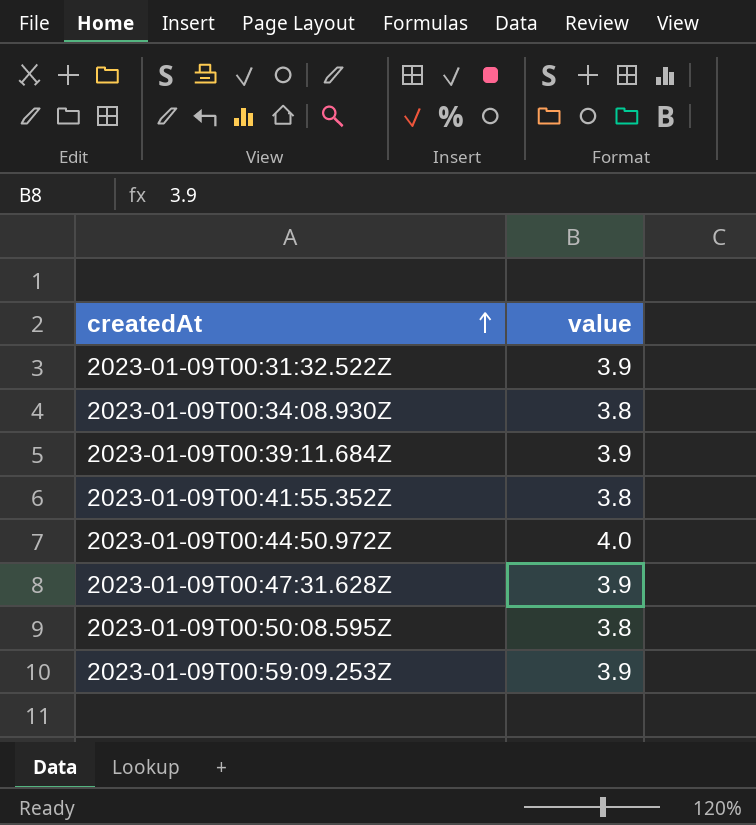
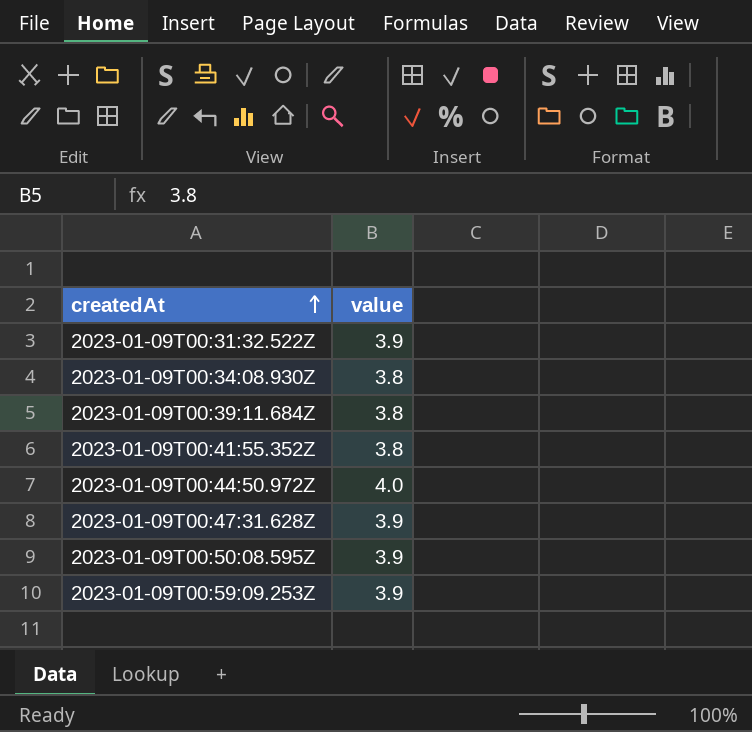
2023-01-09T00:39:11.684Z | value: 3.9 -> 3.8
2023-01-09T00:50:08.595Z | value: 3.8 -> 3.9

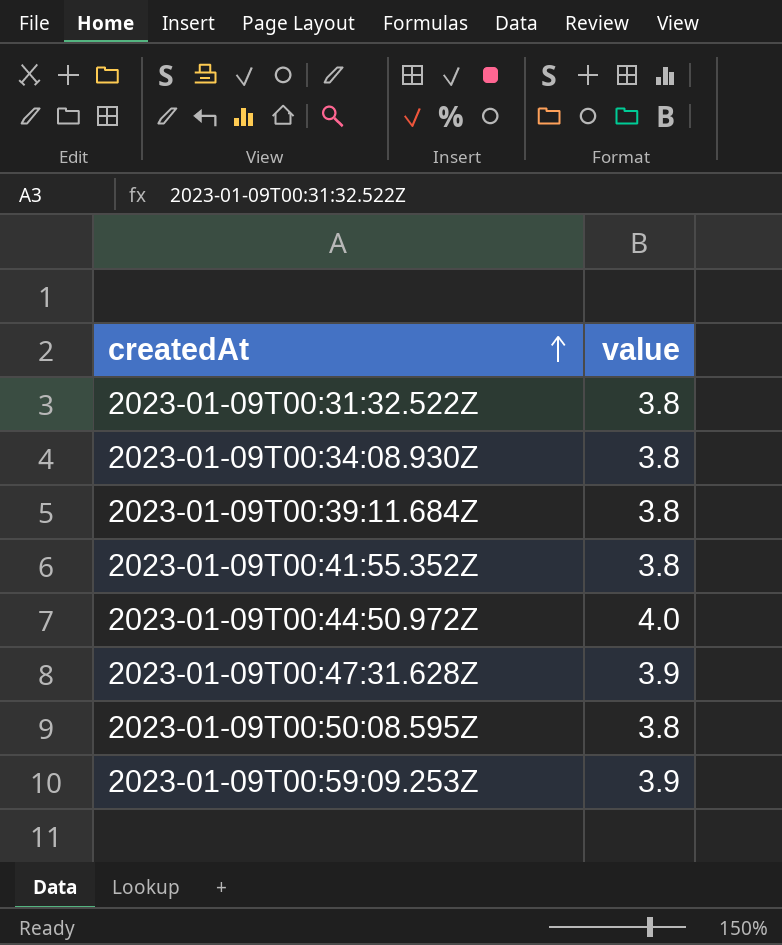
2023-01-09T00:31:32.522Z | value: 3.9 -> 3.8
2023-01-09T00:50:08.595Z | value: 3.9 -> 3.8

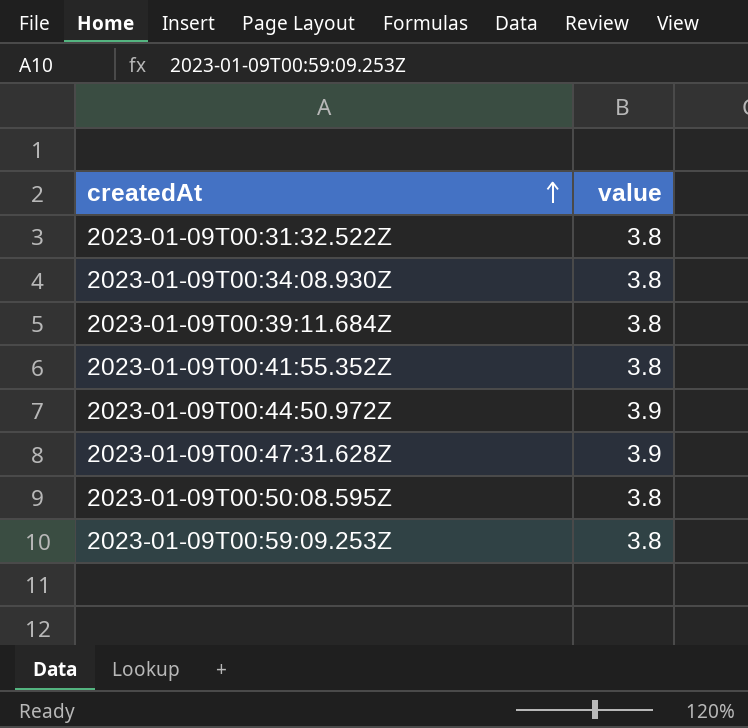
2023-01-09T00:44:50.972Z | value: 4.0 -> 3.9
2023-01-09T00:59:09.253Z | value: 3.9 -> 3.8

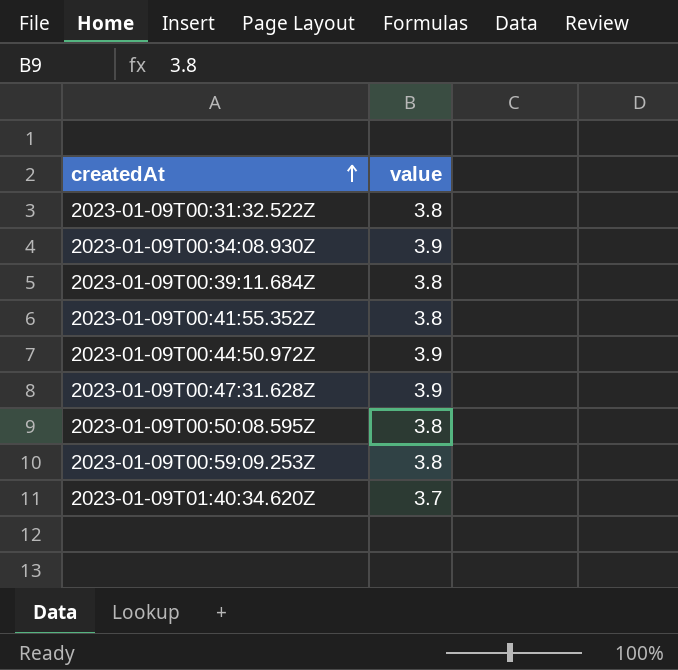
2023-01-09T00:34:08.930Z | value: 3.8 -> 3.9
row 2023-01-09T01:40:34.620Z: none -> 3.7

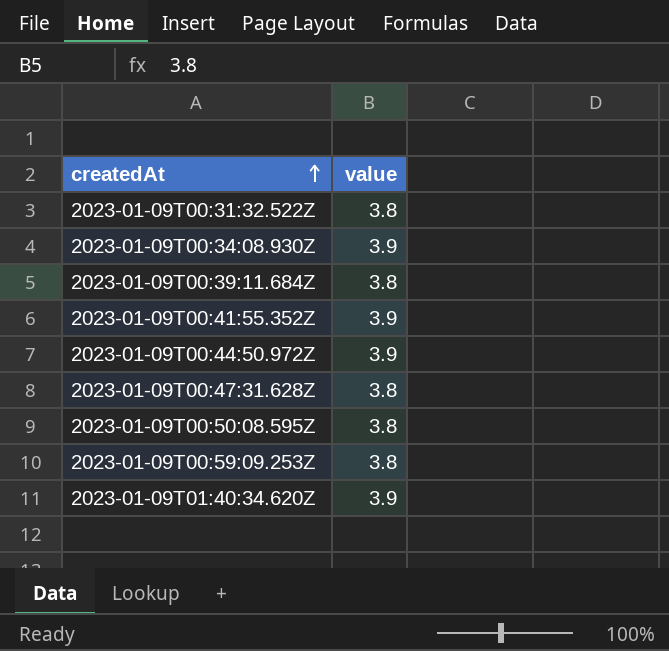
2023-01-09T00:41:55.352Z | value: 3.8 -> 3.9
2023-01-09T00:47:31.628Z | value: 3.9 -> 3.8
2023-01-09T01:40:34.620Z | value: 3.7 -> 3.9

